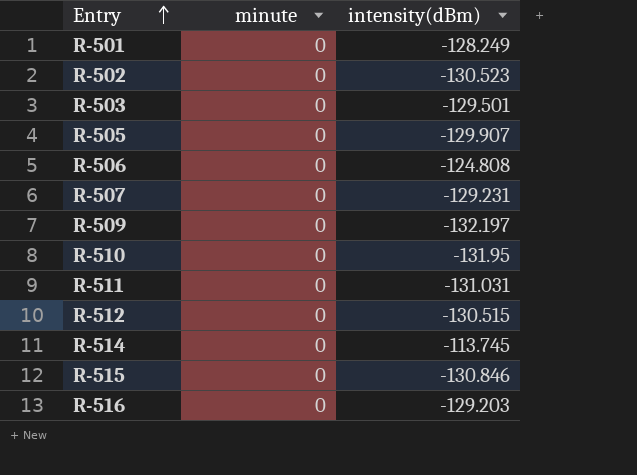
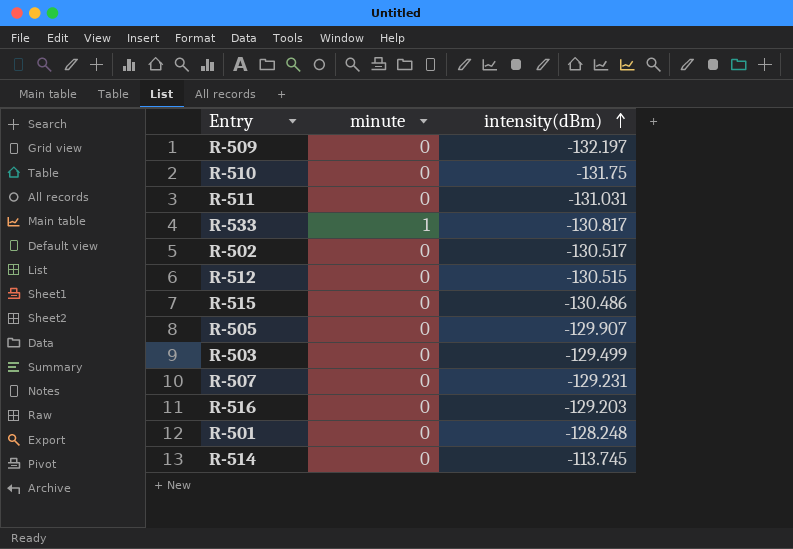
row order: Entry ascending -> intensity(dBm) ascending
row R-506: 0 | -124.808 -> none
R-510 | intensity(dBm): -131.95 -> -131.75
row R-533: none -> 1 | -130.817
R-502 | intensity(dBm): -130.523 -> -130.517
R-515 | intensity(dBm): -130.846 -> -130.486
R-503 | intensity(dBm): -129.501 -> -129.499
R-501 | intensity(dBm): -128.249 -> -128.248

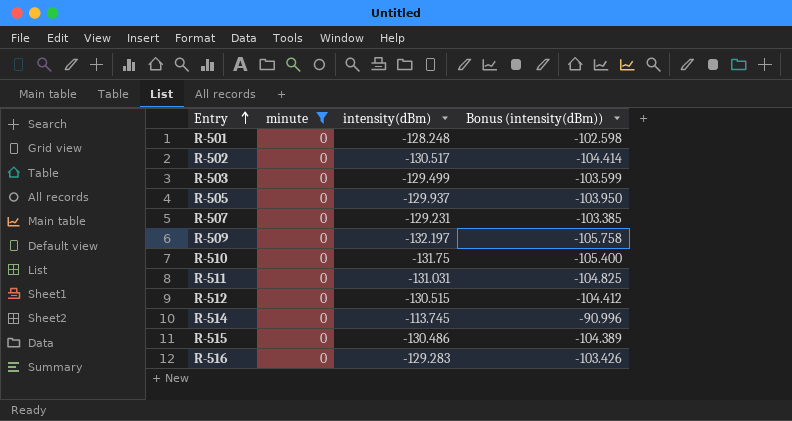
filter: none -> minute = 0
row order: intensity(dBm) ascending -> Entry ascending
column Bonus (intensity(dBm)) | formula: none -> [intensity(dBm)] * 0.8
R-505 | intensity(dBm): -129.907 -> -129.937
R-516 | intensity(dBm): -129.203 -> -129.283

